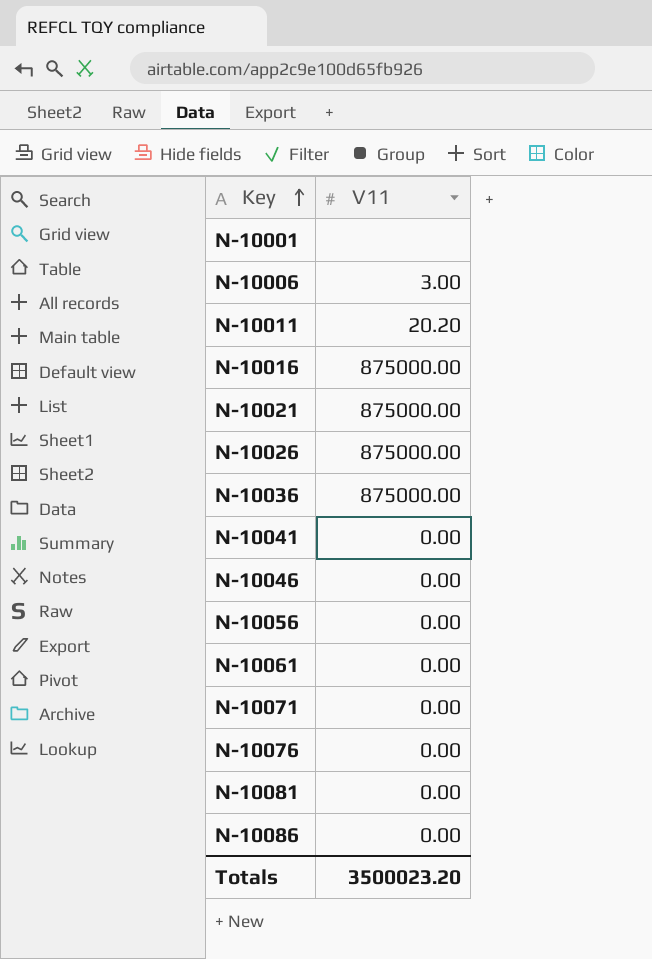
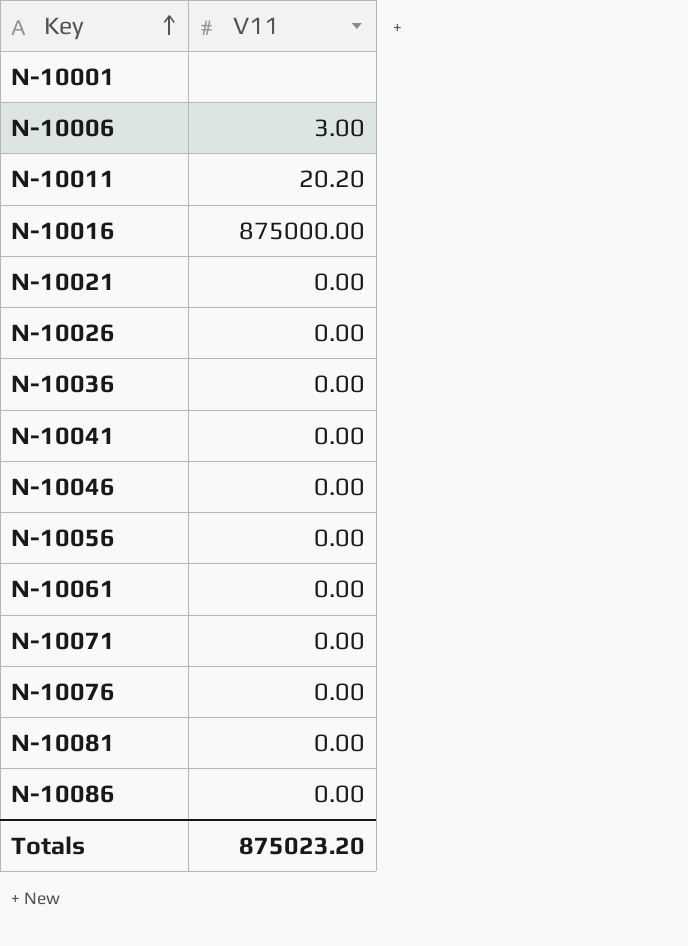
N-10021 | V11: 875000.00 -> 0.00
N-10026 | V11: 875000.00 -> 0.00
N-10036 | V11: 875000.00 -> 0.00
Totals | V11: 3500023.20 -> 875023.20

